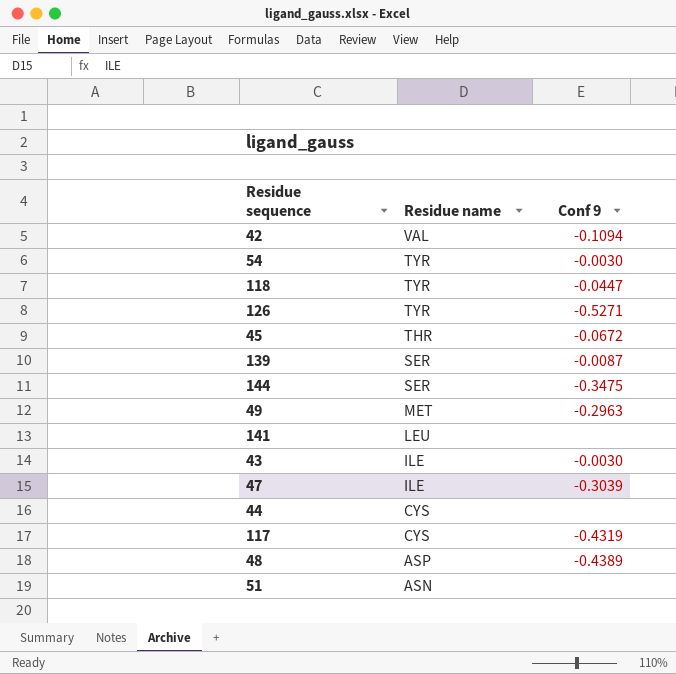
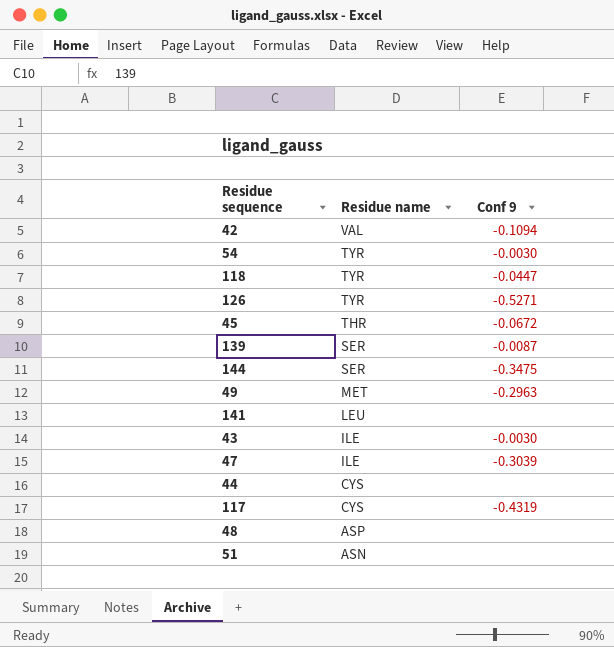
48 | Conf 9: -0.4389 -> none

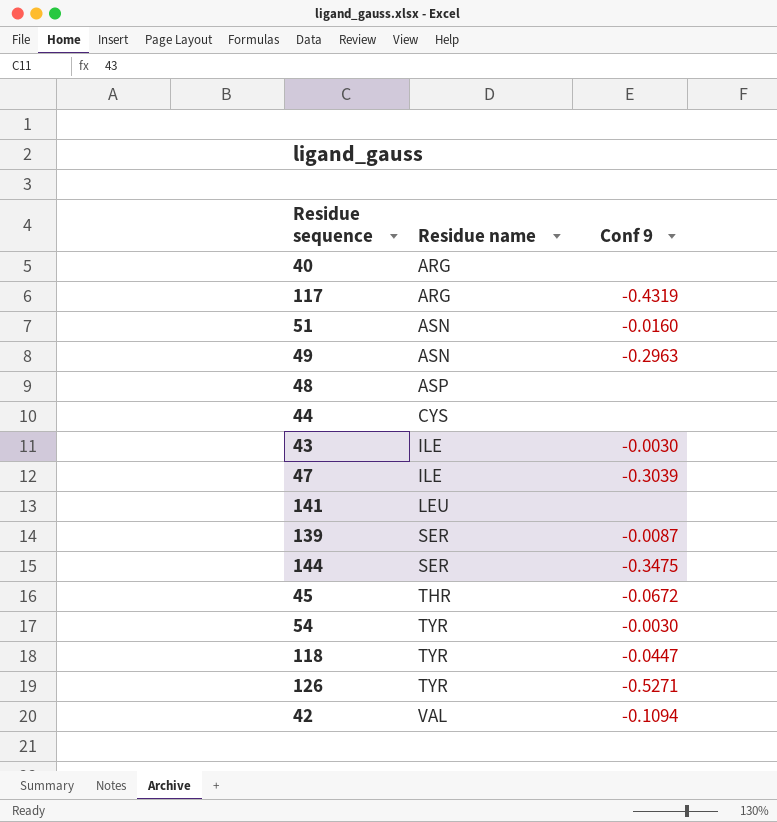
row order: Residue name descending -> Residue name ascending
row 40: none -> ARG | none
117 | Residue name: CYS -> ARG
51 | Conf 9: none -> -0.0160
49 | Residue name: MET -> ASN

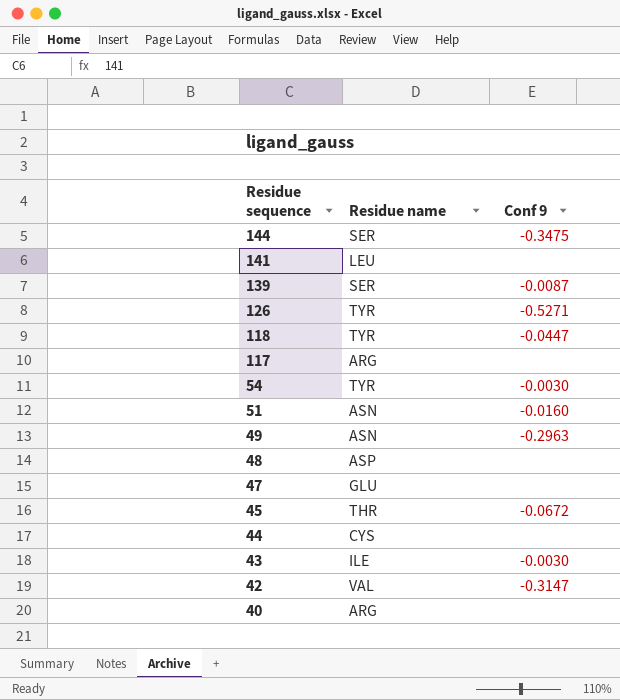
row order: Residue name ascending -> Residue sequence descending
117 | Conf 9: -0.4319 -> none
47 | Residue name: ILE -> GLU
47 | Conf 9: -0.3039 -> none
42 | Conf 9: -0.1094 -> -0.3147

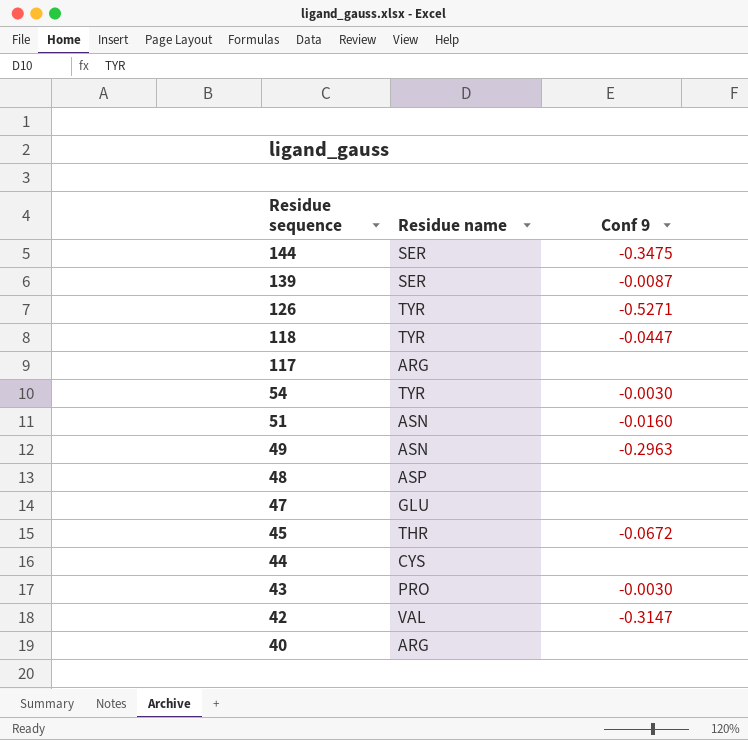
row 141: LEU | none -> none
43 | Residue name: ILE -> PRO

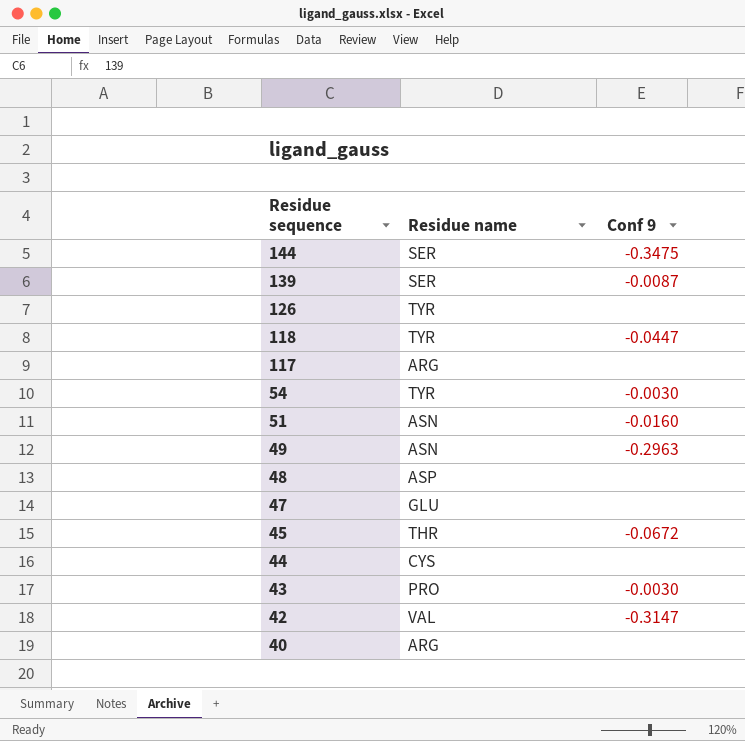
126 | Conf 9: -0.5271 -> none

